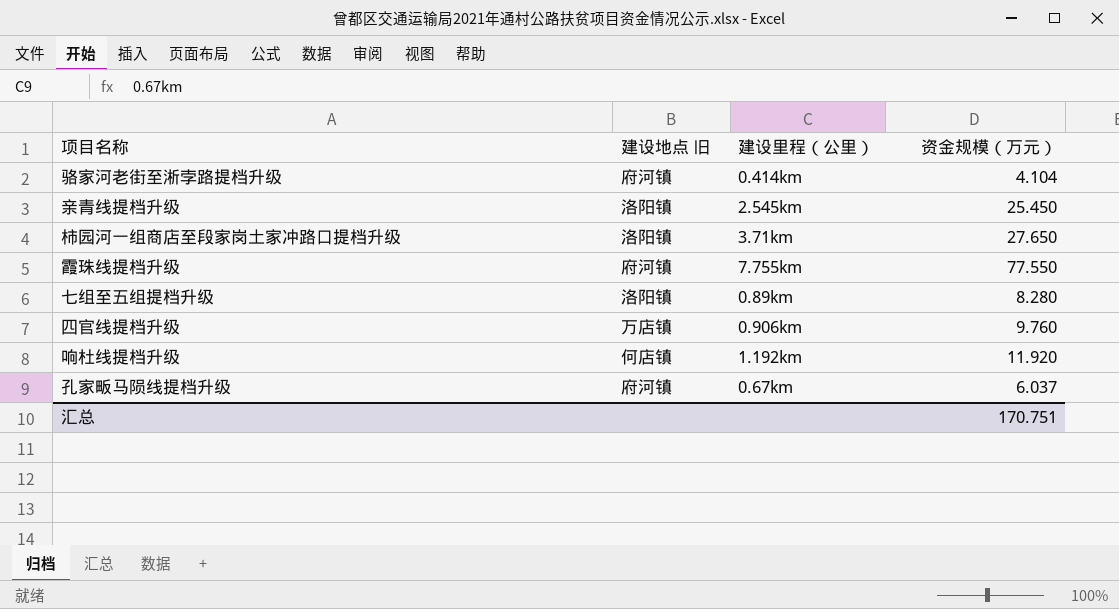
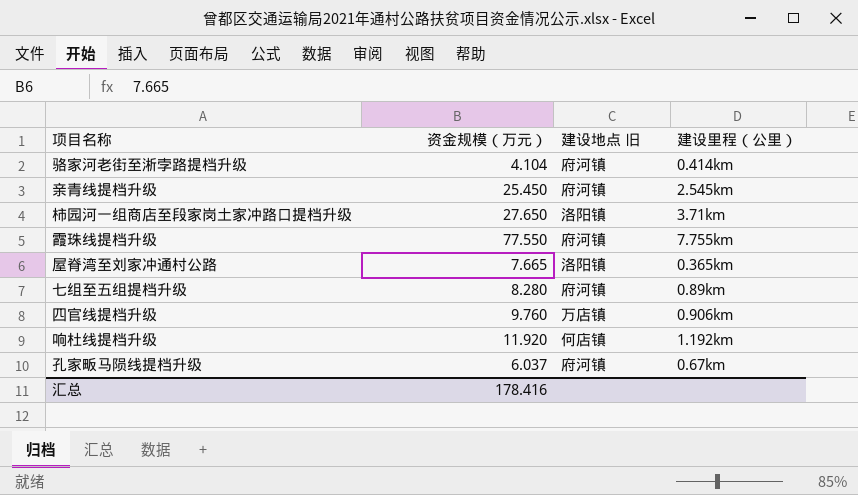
column 资金规模（万元） | position: 4 -> 2
亲青线提档升级 | 建设地点 旧: 洛阳镇 -> 府河镇
row 屋脊湾至刘家冲通村公路: none -> 7.665 | 洛阳镇 | 0.365km
七组至五组提档升级 | 建设地点 旧: 洛阳镇 -> 府河镇
汇总 | 资金规模（万元）: 170.751 -> 178.416

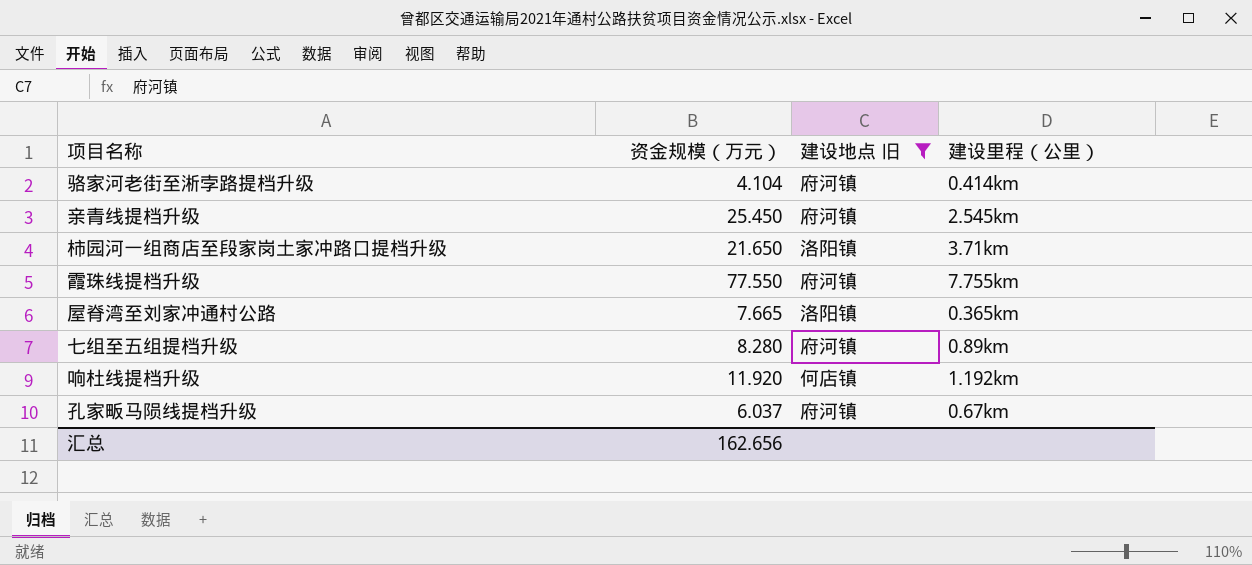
filter: none -> 建设地点 旧 != 万店镇
柿园河一组商店至段家岗土家冲路口提档升级 | 资金规模（万元）: 27.650 -> 21.650
汇总 | 资金规模（万元）: 178.416 -> 162.656

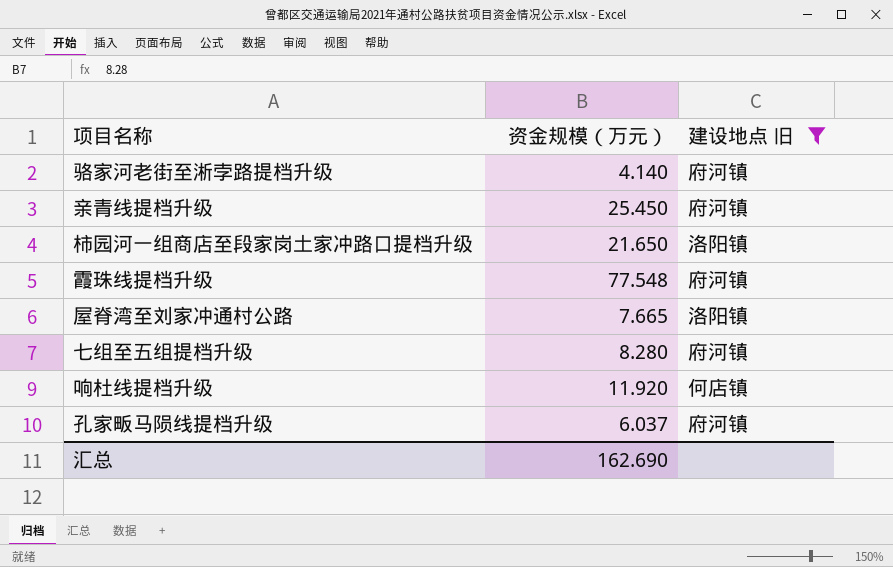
column 建设里程（公里） | position: 4 -> none
骆家河老街至淅孛路提档升级 | 资金规模（万元）: 4.104 -> 4.140
霞珠线提档升级 | 资金规模（万元）: 77.550 -> 77.548
汇总 | 资金规模（万元）: 162.656 -> 162.690

